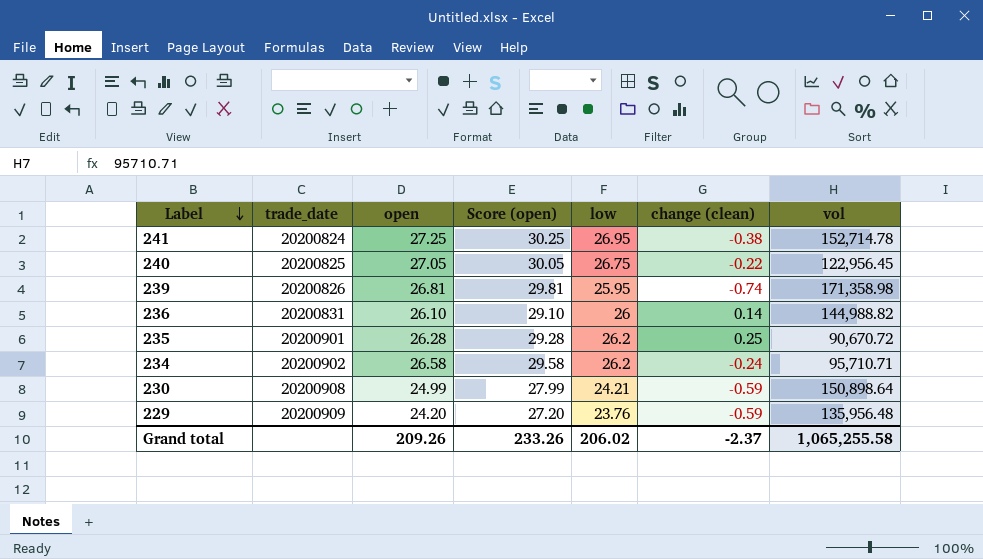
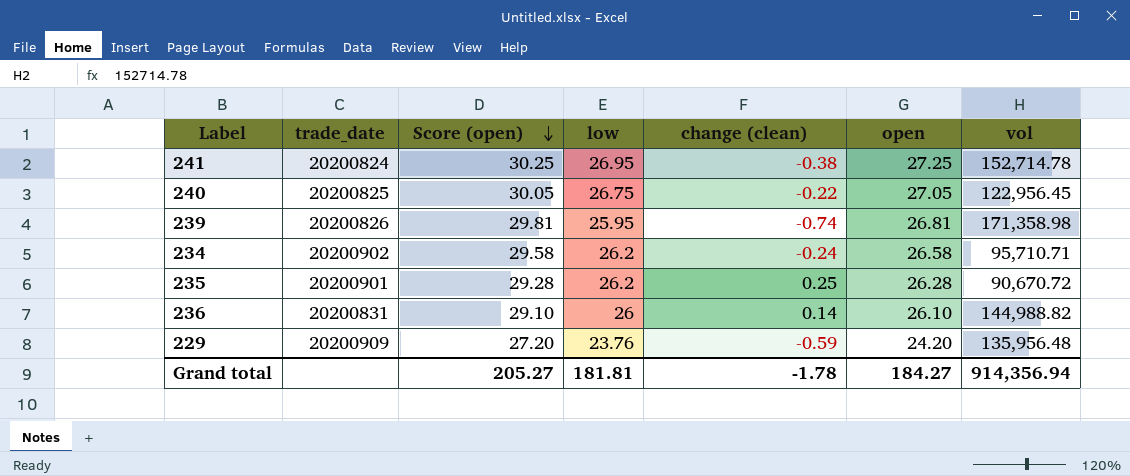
row order: Label descending -> Score (open) descending
column open | position: 3 -> 6
row 230: 20200908 | 24.99 | 27.99 | 24.21 | -0.59 | 150,898.64 -> none
Grand total | Score (open): 233.26 -> 205.27
Grand total | low: 206.02 -> 181.81
Grand total | change (clean): -2.37 -> -1.78
Grand total | open: 209.26 -> 184.27
Grand total | vol: 1,065,255.58 -> 914,356.94

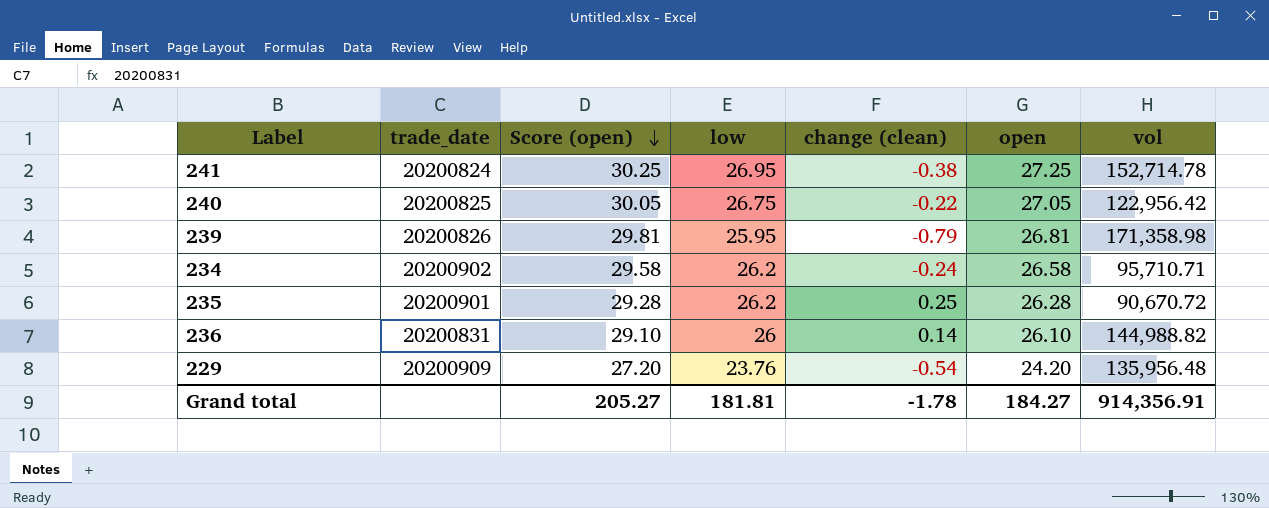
240 | vol: 122,956.45 -> 122,956.42
239 | change (clean): -0.74 -> -0.79
229 | change (clean): -0.59 -> -0.54
Grand total | vol: 914,356.94 -> 914,356.91

